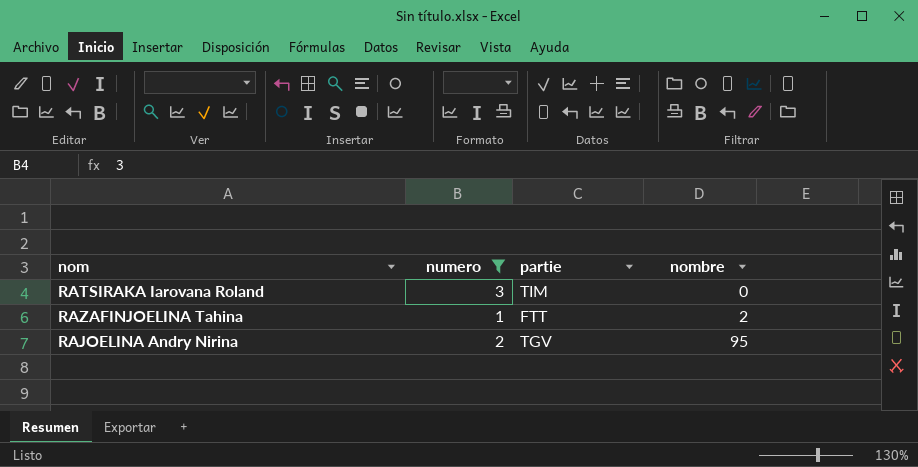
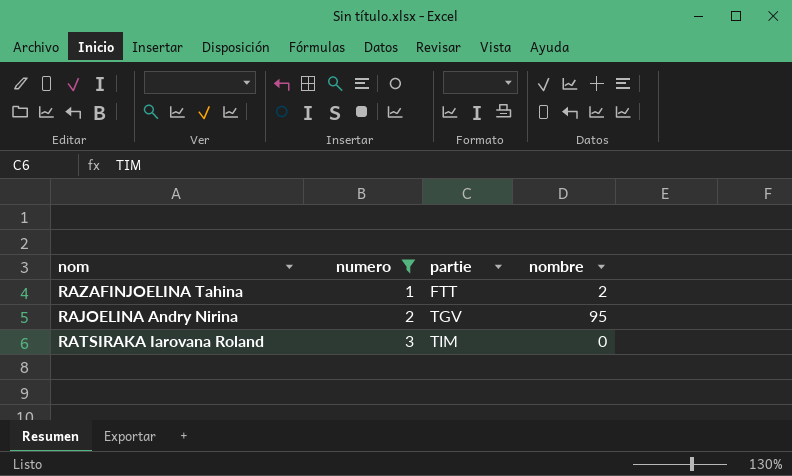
row order: nombre ascending -> numero ascending

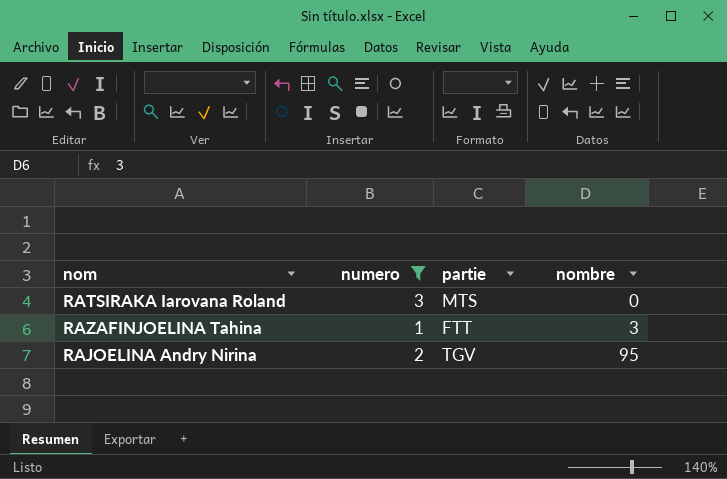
row order: numero ascending -> nombre ascending
RATSIRAKA Iarovana Roland | partie: TIM -> MTS
RAZAFINJOELINA Tahina | nombre: 2 -> 3

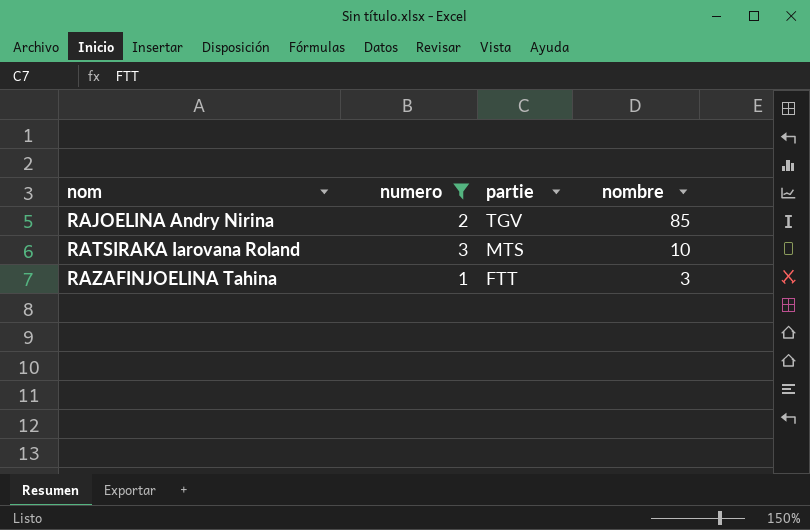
row order: nombre ascending -> nom ascending
RAJOELINA Andry Nirina | nombre: 95 -> 85
RATSIRAKA Iarovana Roland | nombre: 0 -> 10

